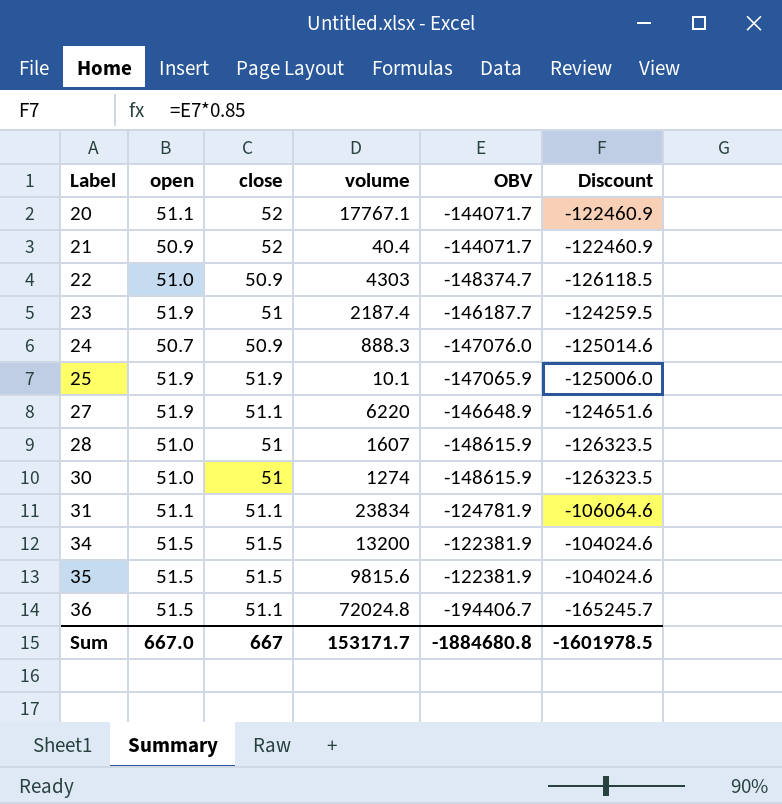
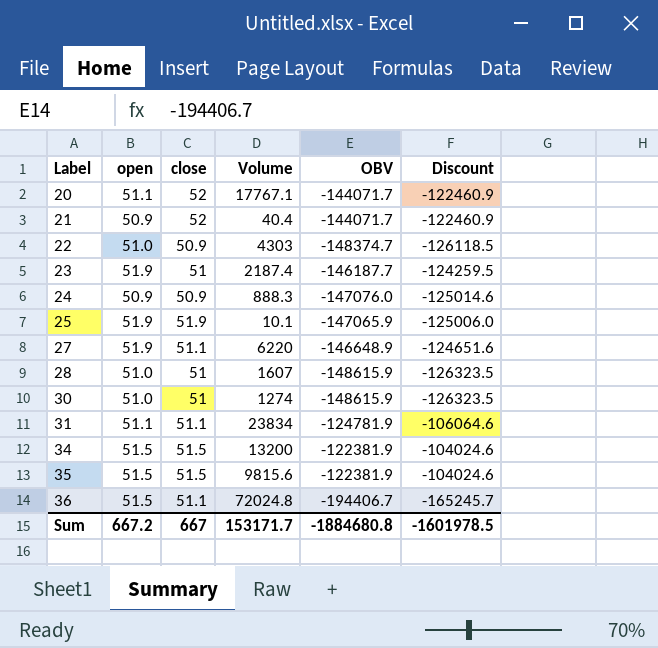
column name: volume -> Volume
24 | open: 50.7 -> 50.9
Sum | open: 667.0 -> 667.2

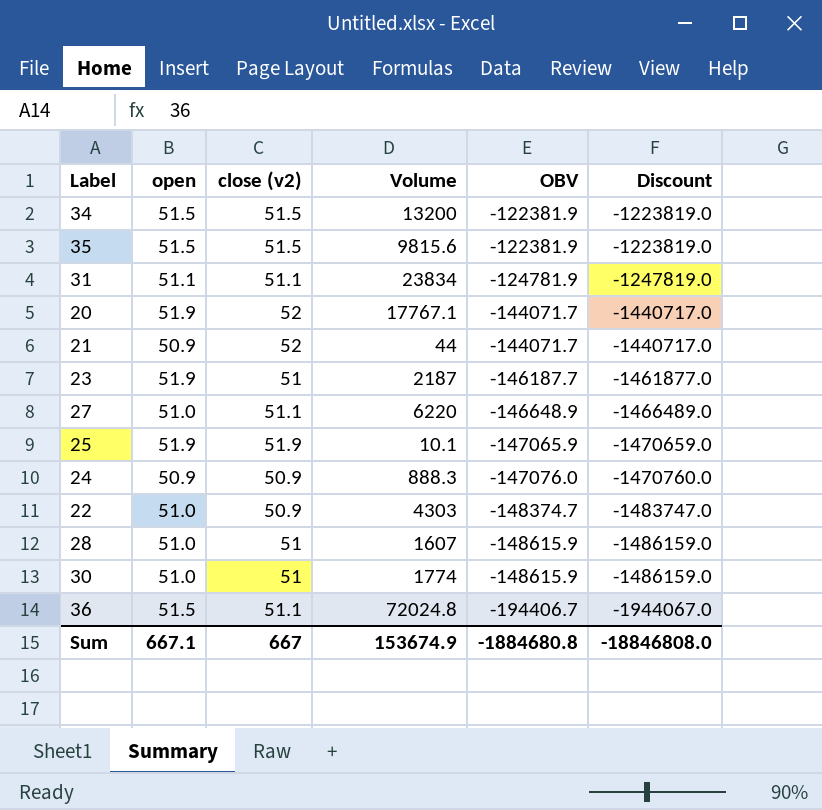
row order: Label ascending -> OBV descending
column name: close -> close (v2)
column Discount | formula: [OBV] * 0.85 -> [OBV] * 10
20 | open: 51.1 -> 51.9
21 | Volume: 40.4 -> 44
23 | Volume: 2187.4 -> 2187
27 | open: 51.9 -> 51.0
30 | Volume: 1274 -> 1774
Sum | open: 667.2 -> 667.1
Sum | Volume: 153171.7 -> 153674.9
Sum | Discount: -1601978.5 -> -18846808.0

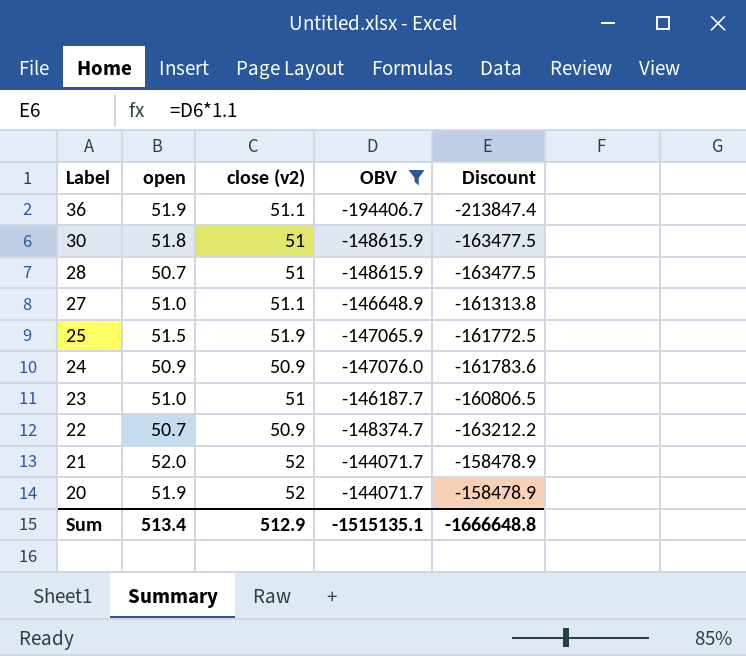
filter: none -> OBV <= -144071.7
row order: OBV descending -> Label descending
column Volume | position: 4 -> none
column Discount | formula: [OBV] * 10 -> [OBV] * 1.1
36 | open: 51.5 -> 51.9
30 | open: 51.0 -> 51.8
28 | open: 51.0 -> 50.7
25 | open: 51.9 -> 51.5
23 | open: 51.9 -> 51.0
22 | open: 51.0 -> 50.7
21 | open: 50.9 -> 52.0
Sum | open: 667.1 -> 513.4
Sum | close (v2): 667 -> 512.9
Sum | OBV: -1884680.8 -> -1515135.1
Sum | Discount: -18846808.0 -> -1666648.8

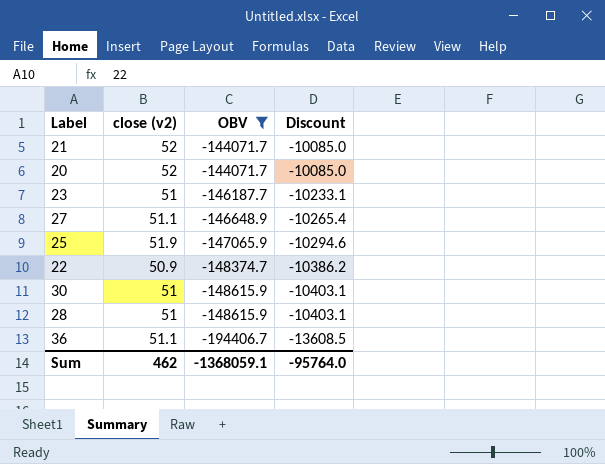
row order: Label descending -> OBV descending
column open | position: 2 -> none
column Discount | formula: [OBV] * 1.1 -> [OBV] * 0.07
row 24: 50.9 | 50.9 | -147076.0 | -161783.6 -> none
Sum | close (v2): 512.9 -> 462
Sum | OBV: -1515135.1 -> -1368059.1
Sum | Discount: -1666648.8 -> -95764.0

